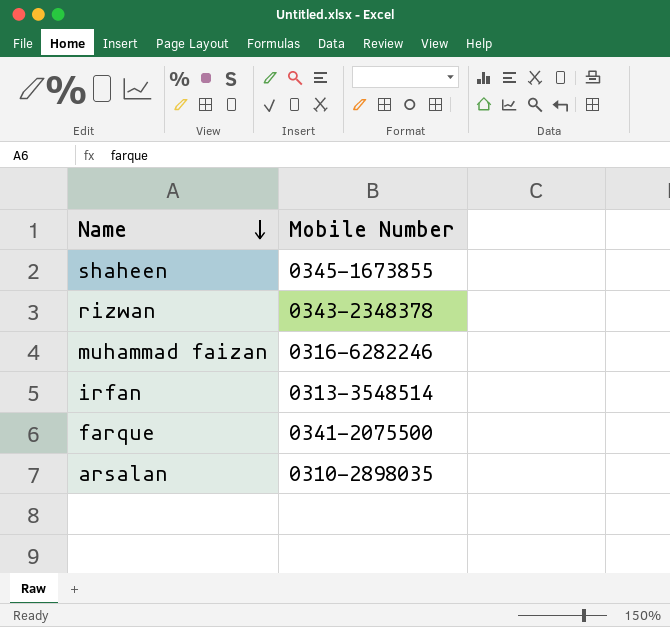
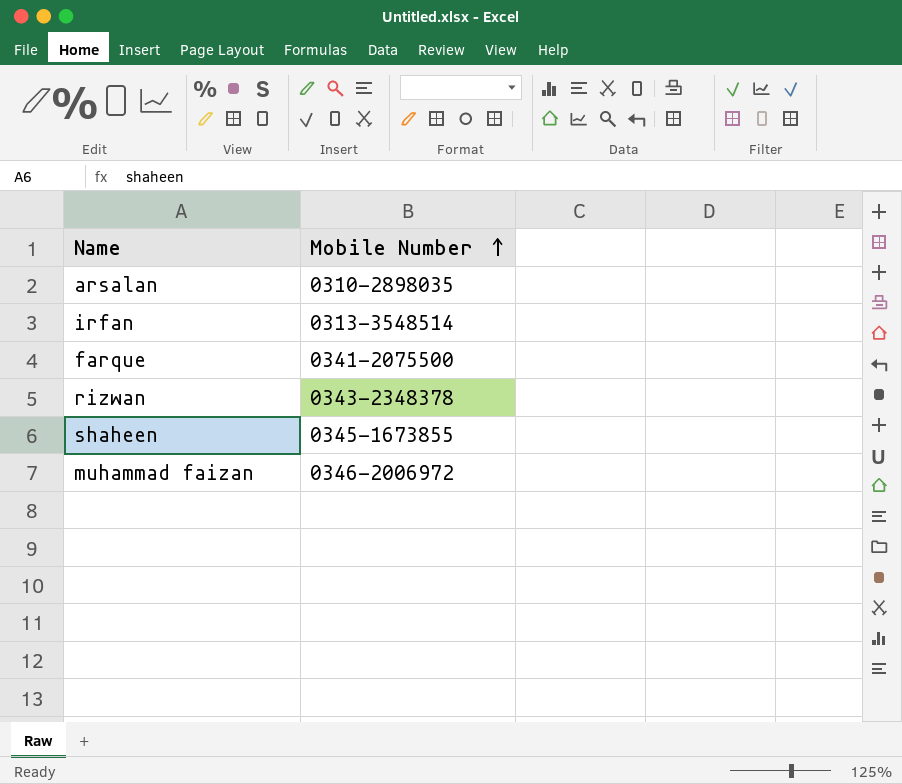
row order: Name descending -> Mobile Number ascending
muhammad faizan | Mobile Number: 0316-6282246 -> 0346-2006972

